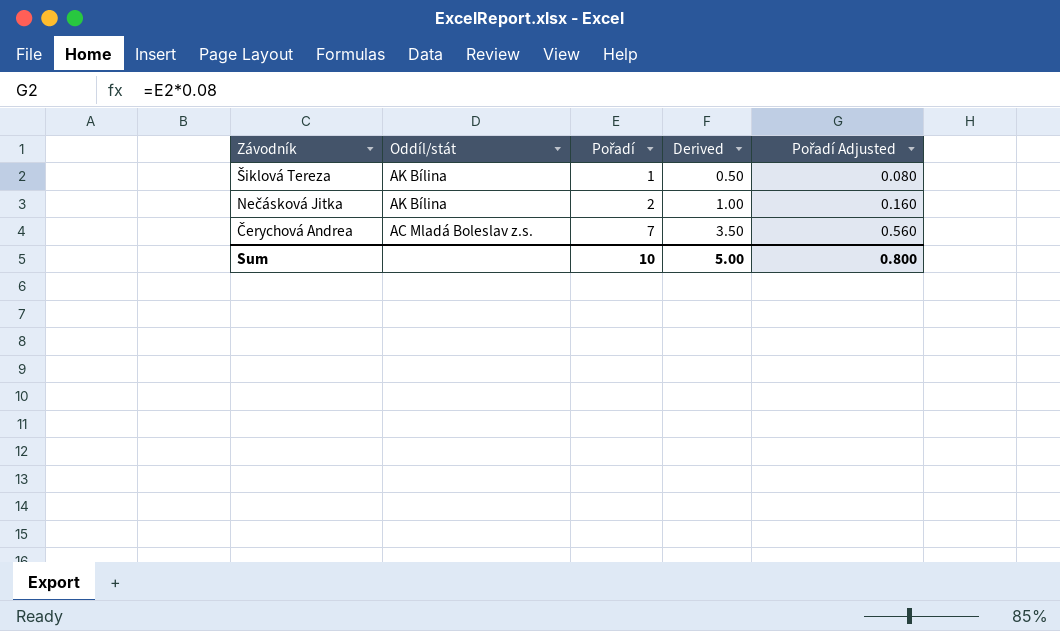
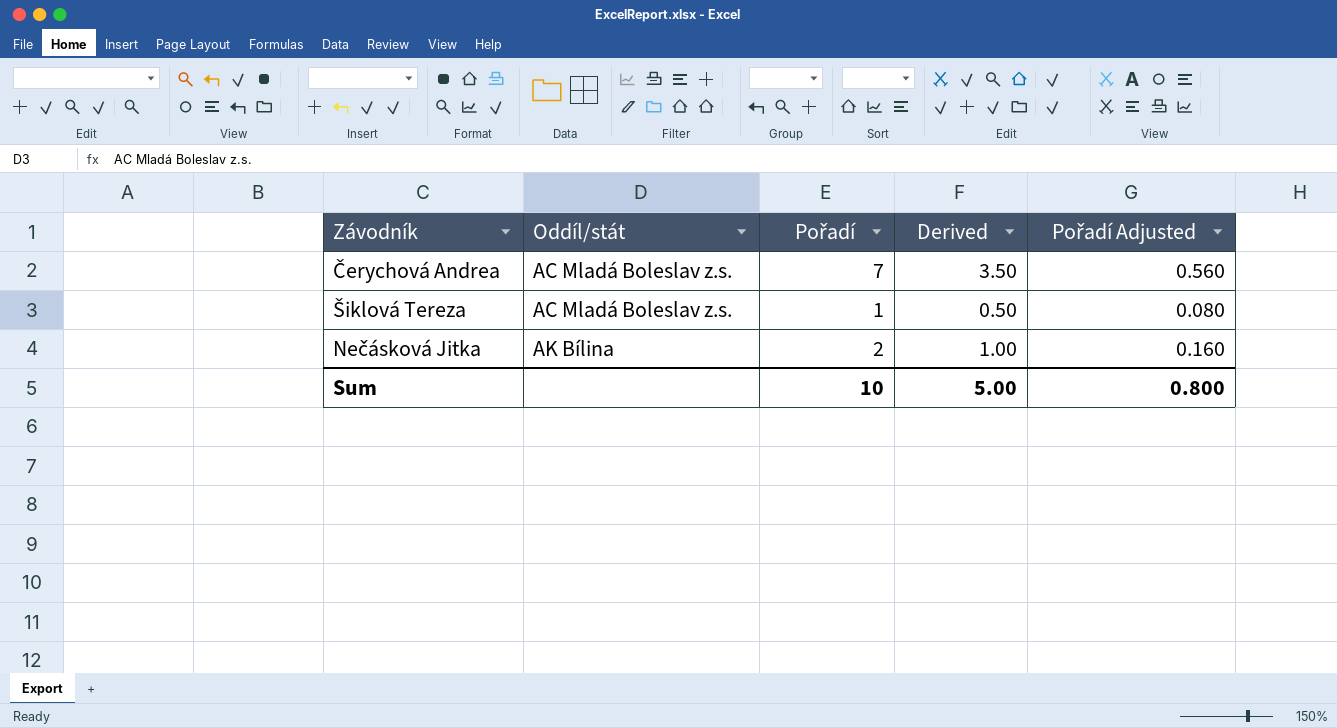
row order: Závodník descending -> Oddíl/stát ascending
Šiklová Tereza | Oddíl/stát: AK Bílina -> AC Mladá Boleslav z.s.

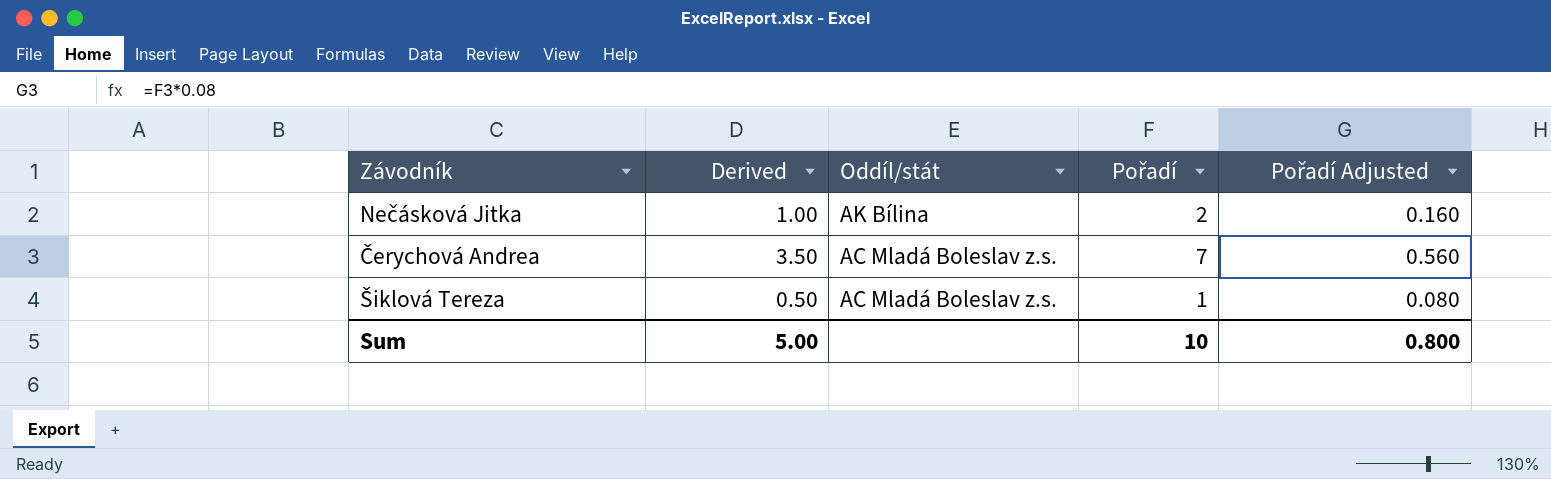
row order: Oddíl/stát ascending -> Oddíl/stát descending
column Derived | position: 4 -> 2

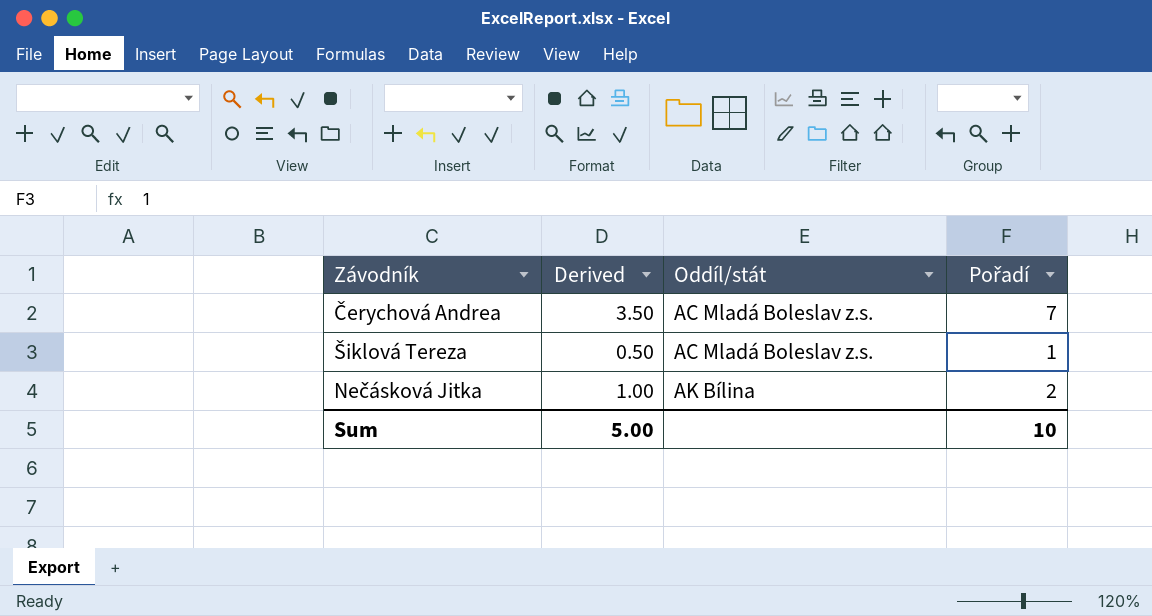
row order: Oddíl/stát descending -> Oddíl/stát ascending
column Pořadí Adjusted | formula: [Pořadí] * 0.08 -> none

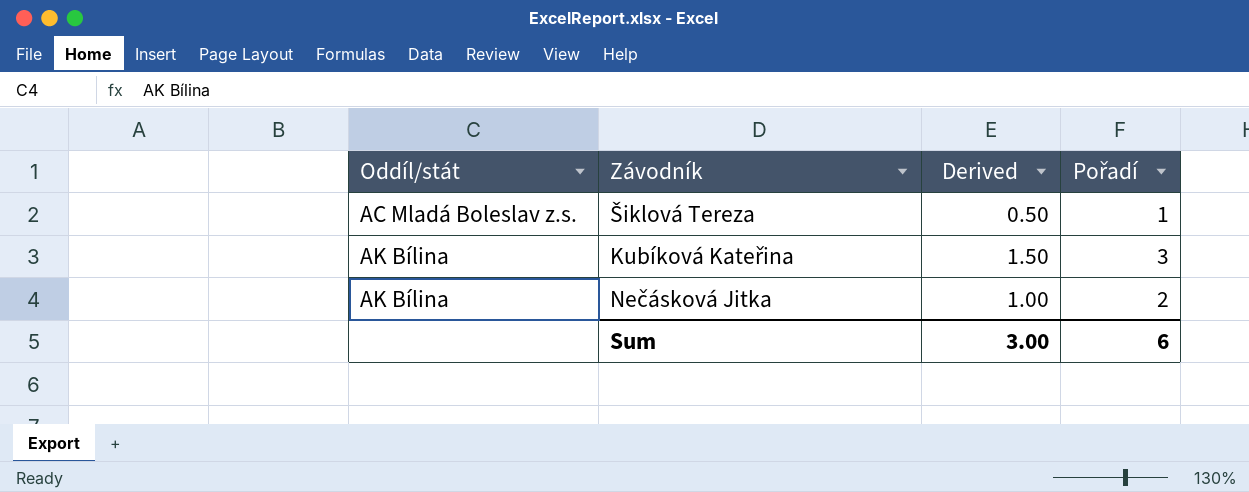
column Oddíl/stát | position: 3 -> 1
row Čerychová Andrea: 3.50 | AC Mladá Boleslav z.s. | 7 -> none
row Kubíková Kateřina: none -> AK Bílina | 1.50 | 3
Sum | Derived: 5.00 -> 3.00
Sum | Pořadí: 10 -> 6

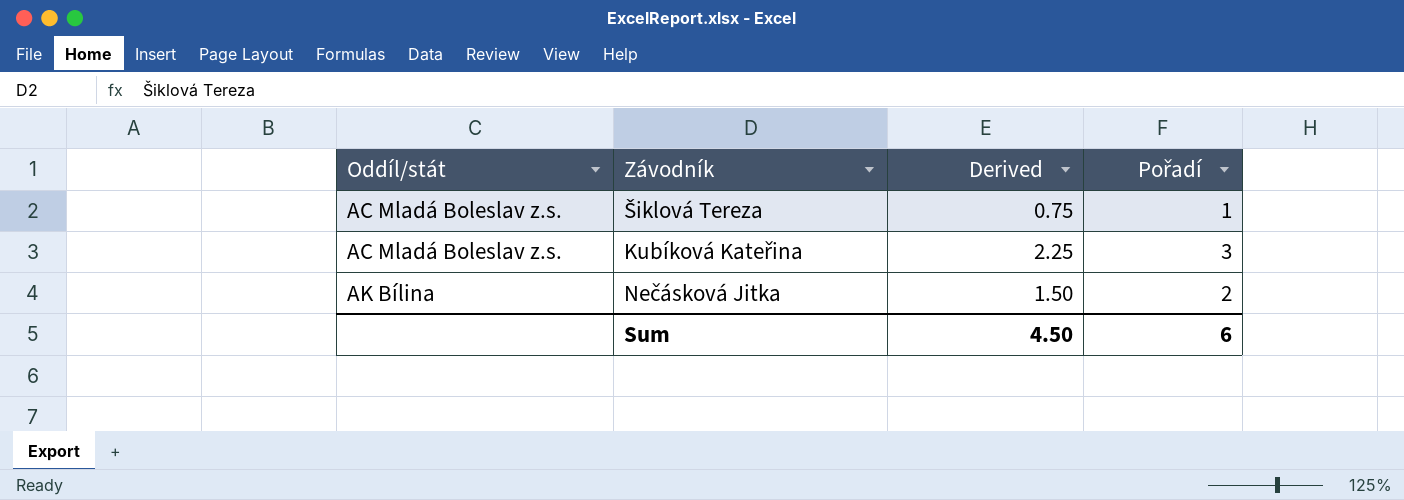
column Derived | formula: [Pořadí] * 0.5 -> [Pořadí] * 0.75
Kubíková Kateřina | Oddíl/stát: AK Bílina -> AC Mladá Boleslav z.s.
Sum | Derived: 3.00 -> 4.50

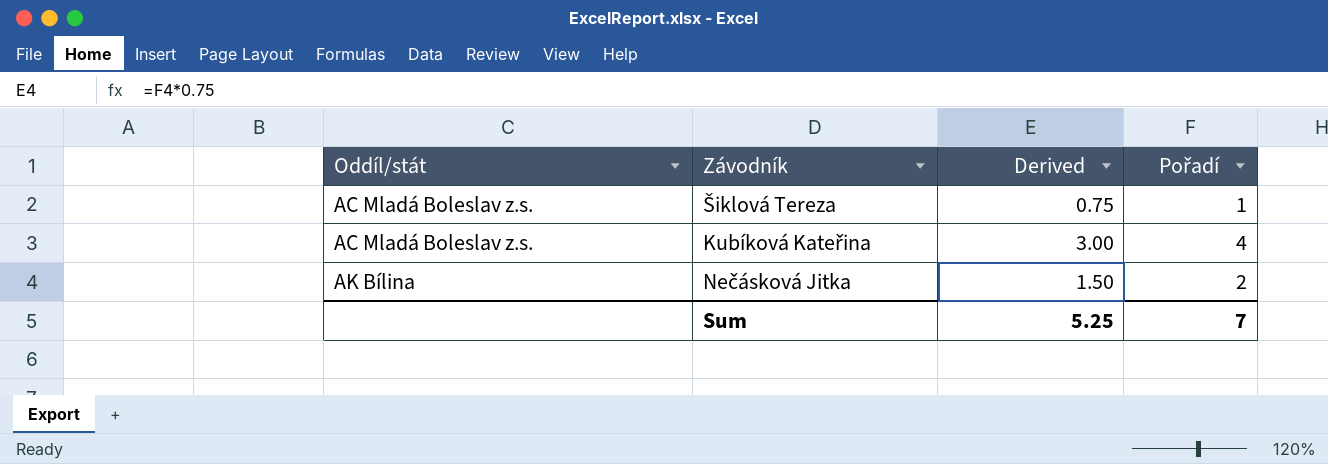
Kubíková Kateřina | Derived: 2.25 -> 3.00
Kubíková Kateřina | Pořadí: 3 -> 4
Sum | Derived: 4.50 -> 5.25
Sum | Pořadí: 6 -> 7

